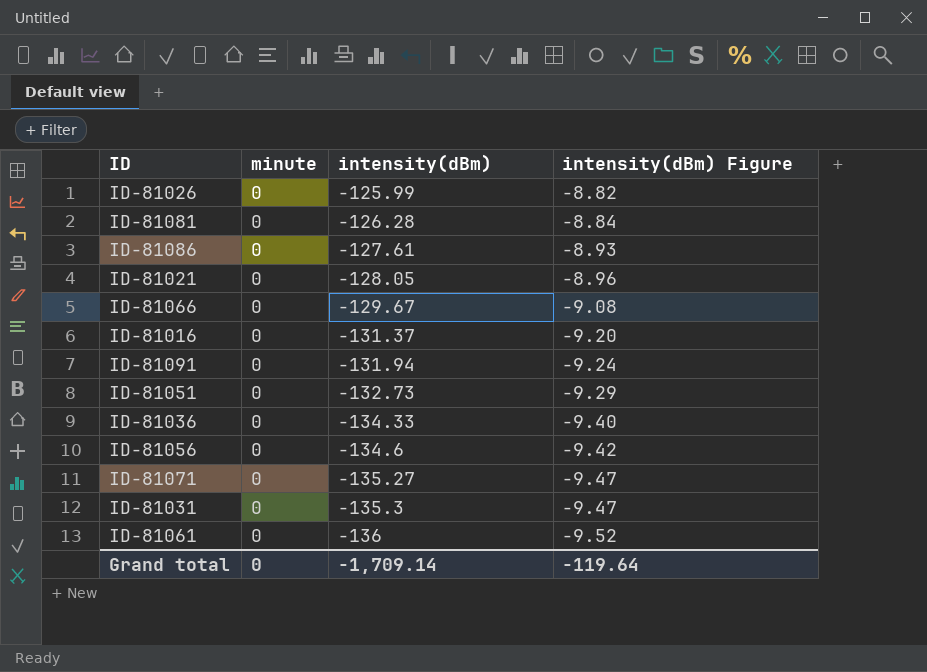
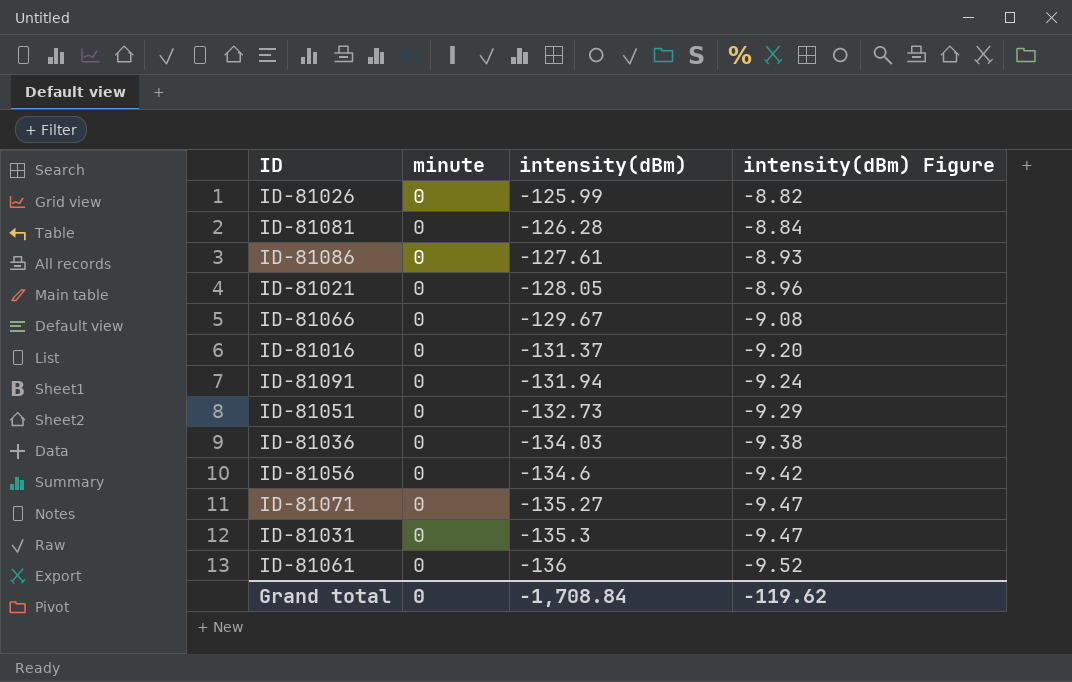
ID-81036 | intensity(dBm): -134.33 -> -134.03
ID-81036 | intensity(dBm) Figure: -9.40 -> -9.38
Grand total | intensity(dBm): -1,709.14 -> -1,708.84
Grand total | intensity(dBm) Figure: -119.64 -> -119.62

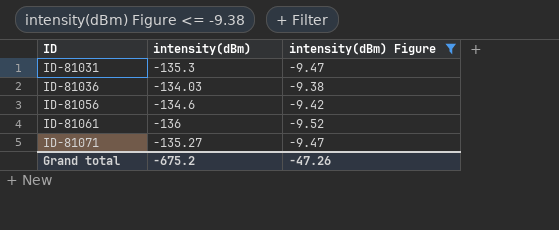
filter: none -> intensity(dBm) Figure <= -9.38
row order: intensity(dBm) descending -> ID ascending
column minute | position: 2 -> none
Grand total | intensity(dBm): -1,708.84 -> -675.2
Grand total | intensity(dBm) Figure: -119.62 -> -47.26

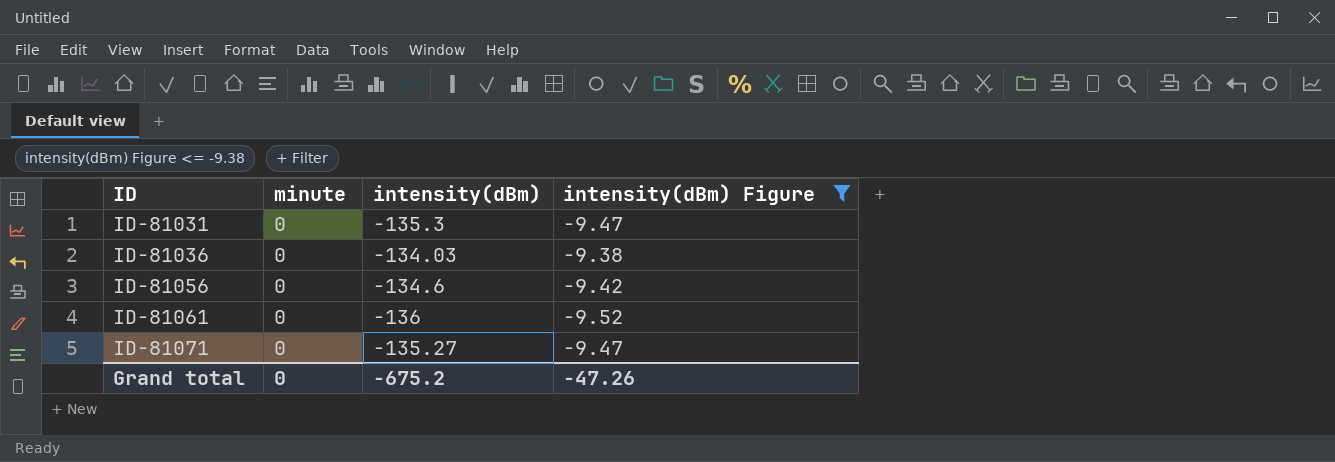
column minute | position: none -> 2

